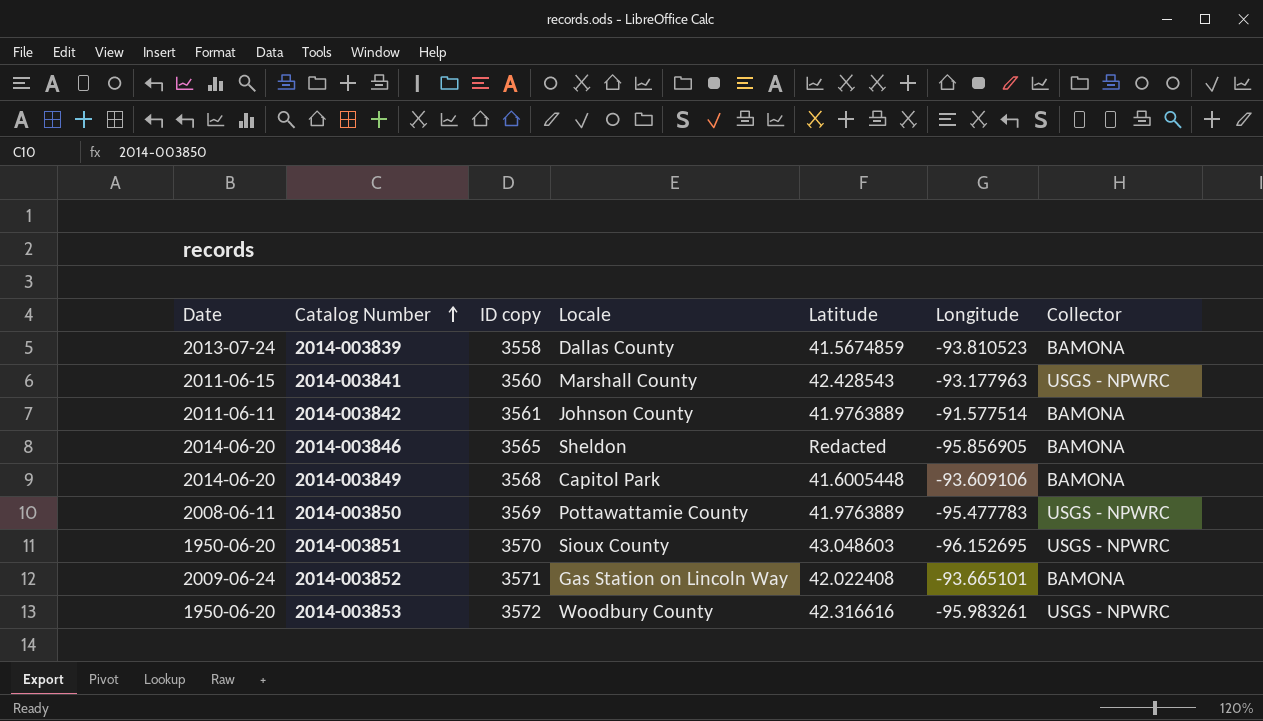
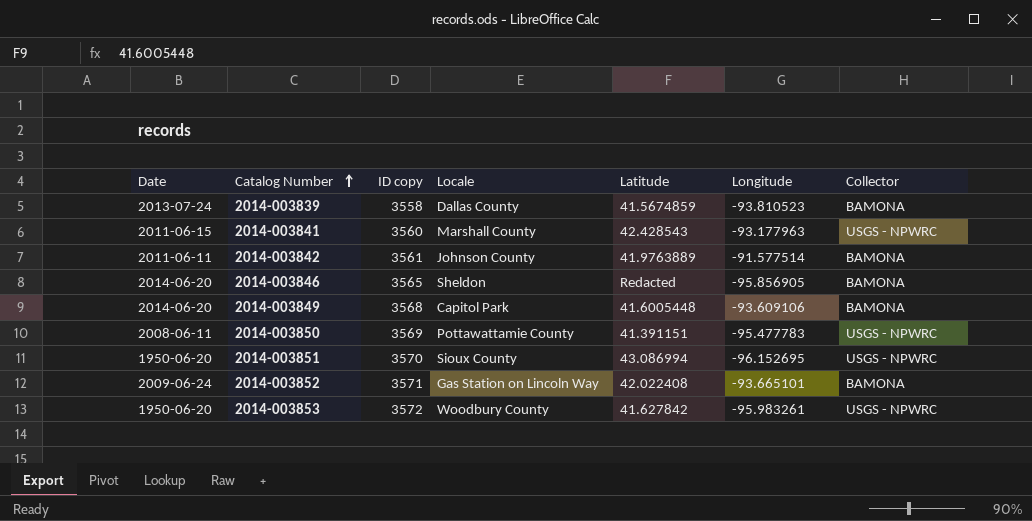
2014-003850 | Latitude: 41.9763889 -> 41.391151
2014-003851 | Latitude: 43.048603 -> 43.086994
2014-003853 | Latitude: 42.316616 -> 41.627842

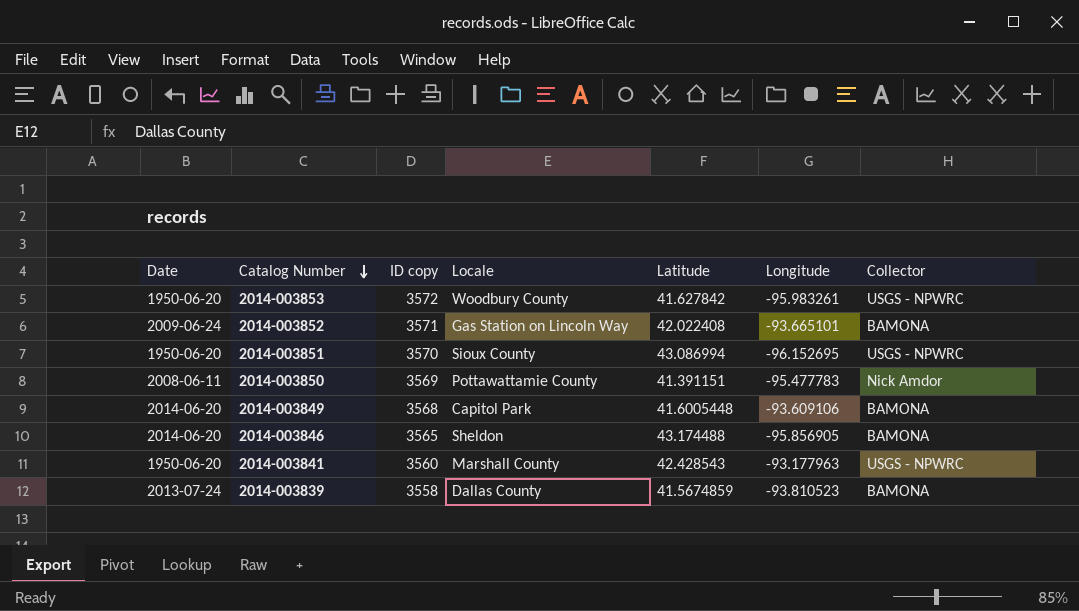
row order: Catalog Number ascending -> Catalog Number descending
row 2014-003842: 2011-06-11 | 3561 | Johnson County | 41.9763889 | -91.577514 | BAMONA -> none
2014-003850 | Collector: USGS - NPWRC -> Nick Amdor
2014-003846 | Latitude: Redacted -> 43.174488
2014-003841 | Date: 2011-06-15 -> 1950-06-20

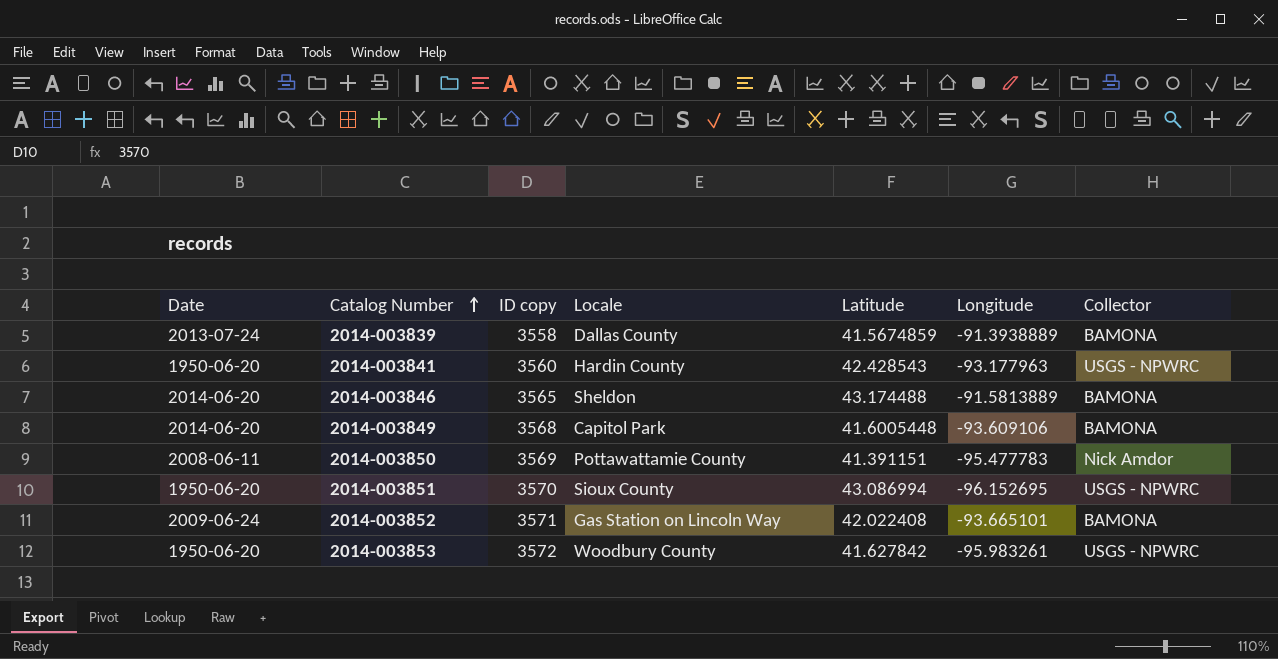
row order: Catalog Number descending -> Catalog Number ascending
2014-003839 | Longitude: -93.810523 -> -91.3938889
2014-003841 | Locale: Marshall County -> Hardin County
2014-003846 | Longitude: -95.856905 -> -91.5813889

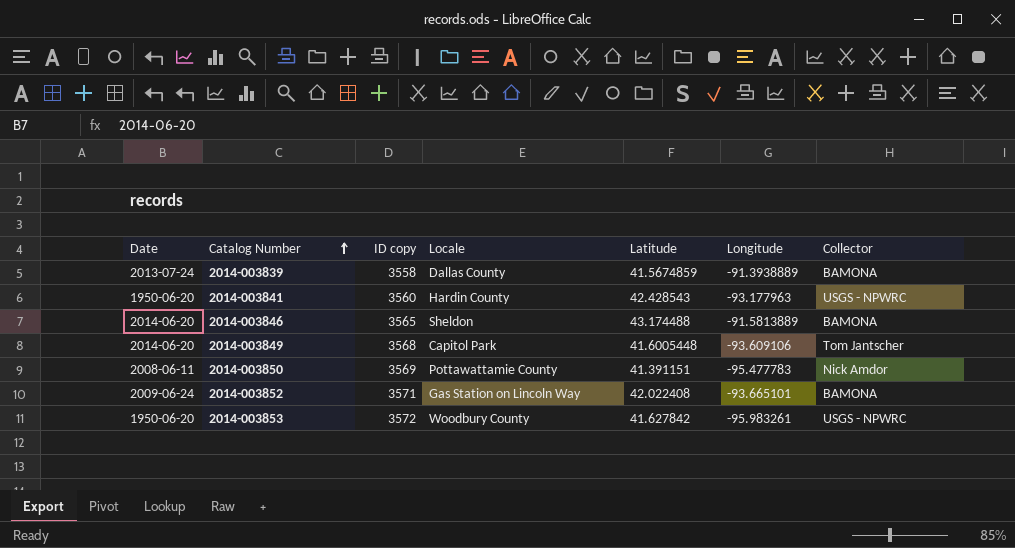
row 2014-003851: 1950-06-20 | 3570 | Sioux County | 43.086994 | -96.152695 | USGS - NPWRC -> none
2014-003849 | Collector: BAMONA -> Tom Jantscher

